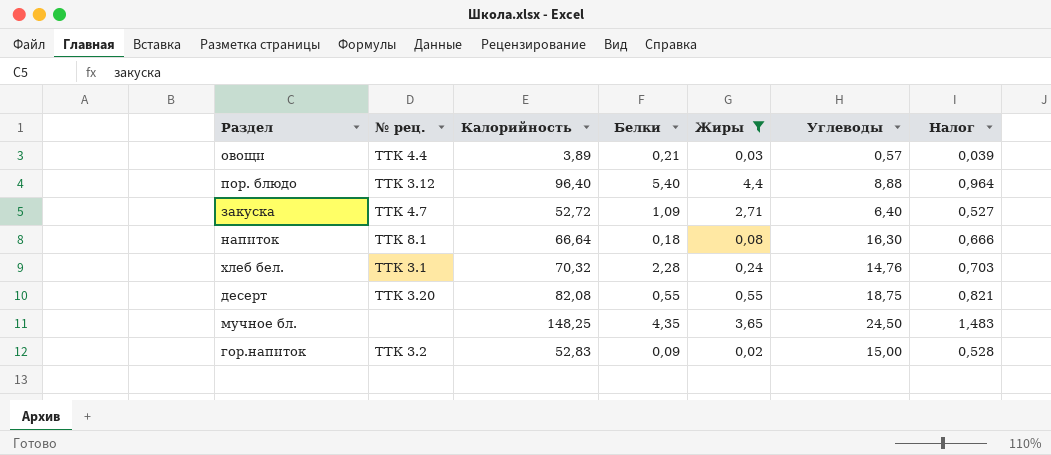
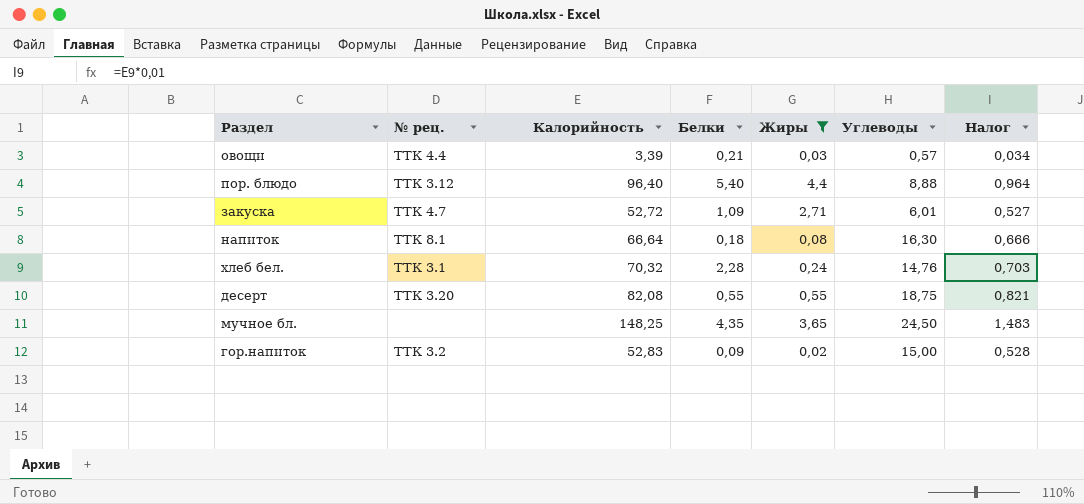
овощи | Калорийность: 3,89 -> 3,39
овощи | Налог: 0,039 -> 0,034
закуска | Углеводы: 6,40 -> 6,01

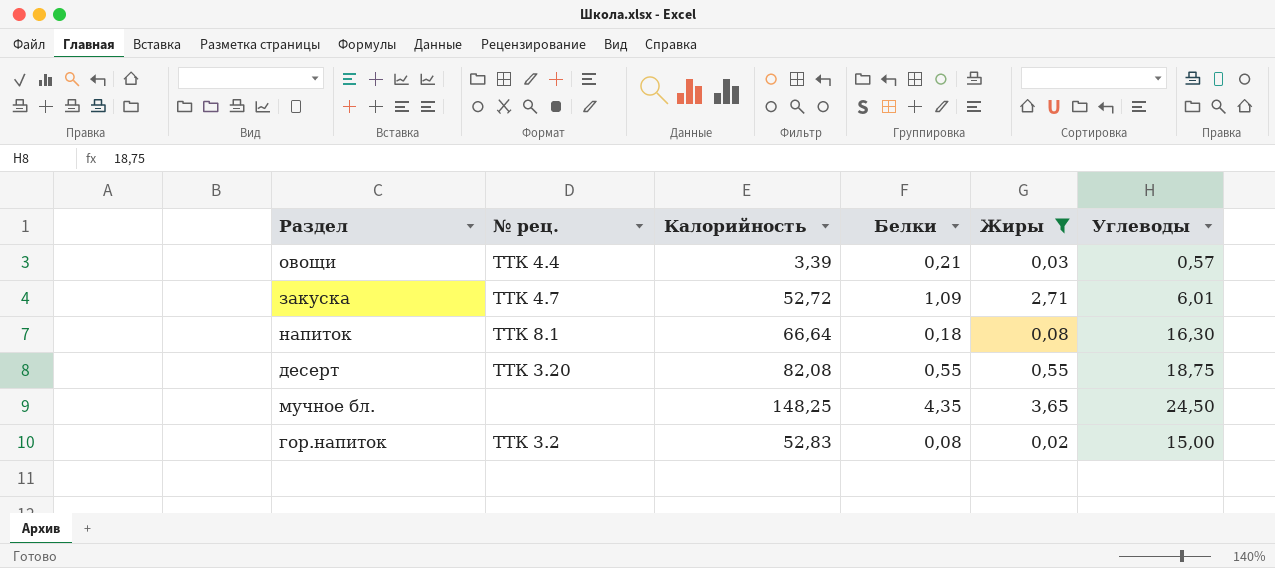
column Налог | formula: [Калорийность] * 0,01 -> none
row пор. блюдо: ТТК 3.12 | 96,40 | 5,40 | 4,4 | 8,88 | 0,964 -> none
row хлеб бел.: ТТК 3.1 | 70,32 | 2,28 | 0,24 | 14,76 | 0,703 -> none
гор.напиток | Белки: 0,09 -> 0,08

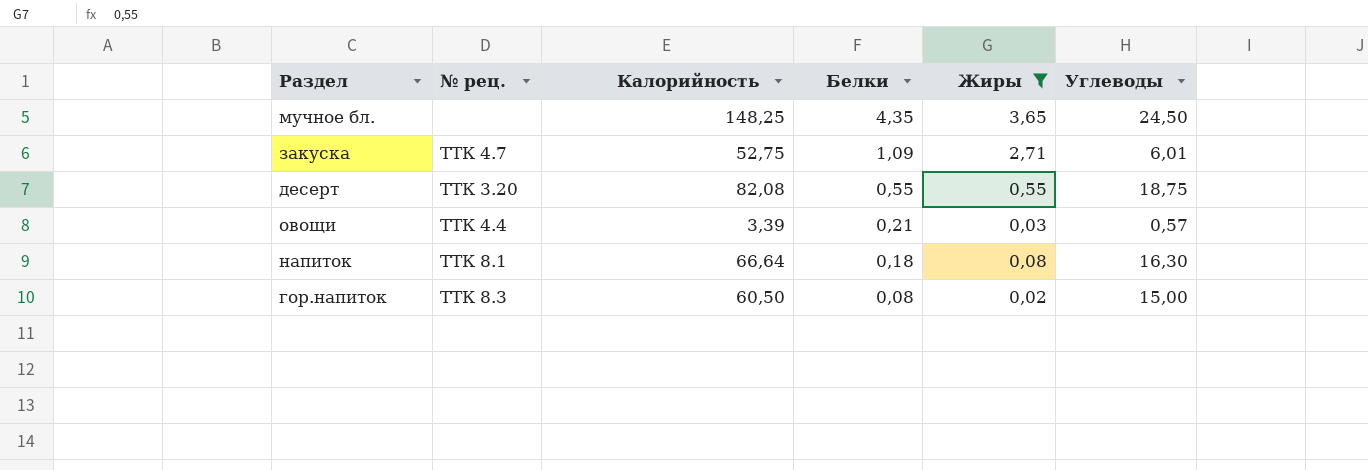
row order: none -> Белки descending
закуска | Калорийность: 52,72 -> 52,75
гор.напиток | № рец.: ТТК 3.2 -> ТТК 8.3
гор.напиток | Калорийность: 52,83 -> 60,50

